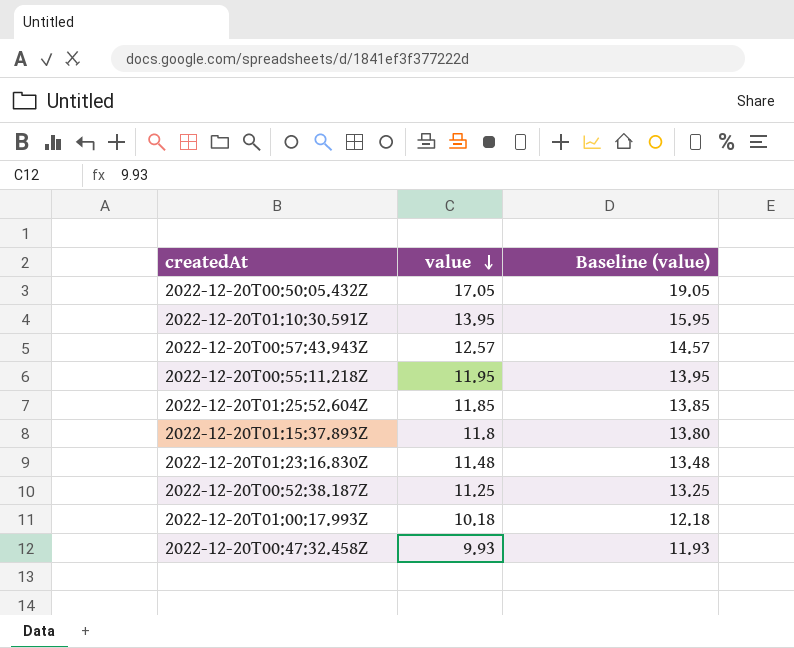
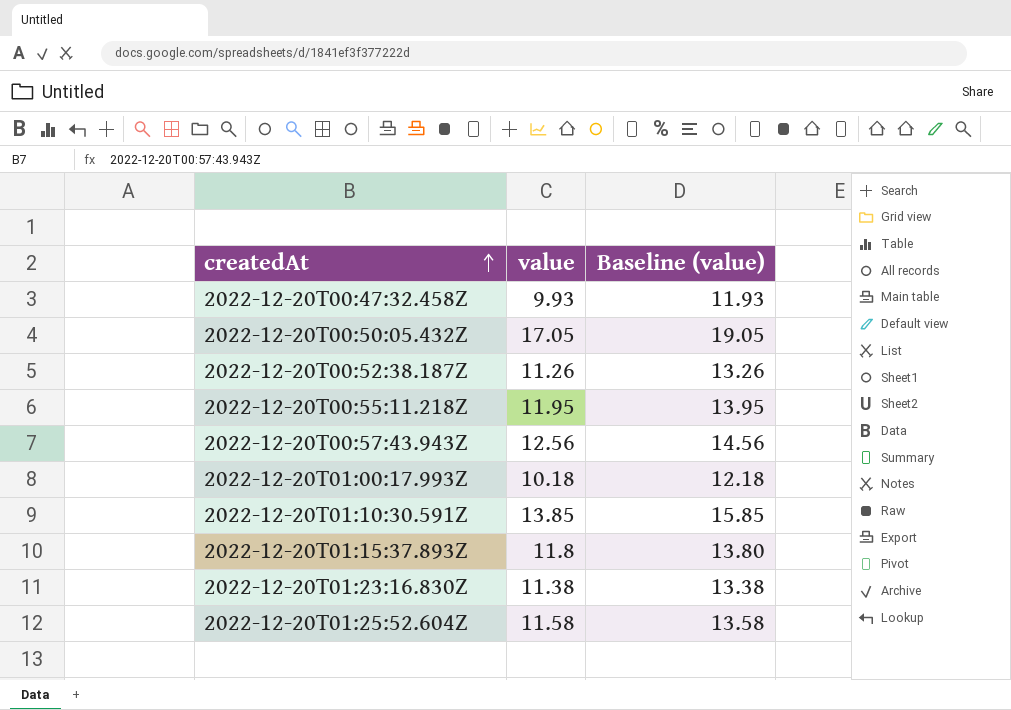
row order: value descending -> createdAt ascending
2022-12-20T00:52:38.187Z | value: 11.25 -> 11.26
2022-12-20T00:52:38.187Z | Baseline (value): 13.25 -> 13.26
2022-12-20T00:57:43.943Z | value: 12.57 -> 12.56
2022-12-20T00:57:43.943Z | Baseline (value): 14.57 -> 14.56
2022-12-20T01:10:30.591Z | value: 13.95 -> 13.85
2022-12-20T01:10:30.591Z | Baseline (value): 15.95 -> 15.85
2022-12-20T01:23:16.830Z | value: 11.48 -> 11.38
2022-12-20T01:23:16.830Z | Baseline (value): 13.48 -> 13.38
2022-12-20T01:25:52.604Z | value: 11.85 -> 11.58
2022-12-20T01:25:52.604Z | Baseline (value): 13.85 -> 13.58

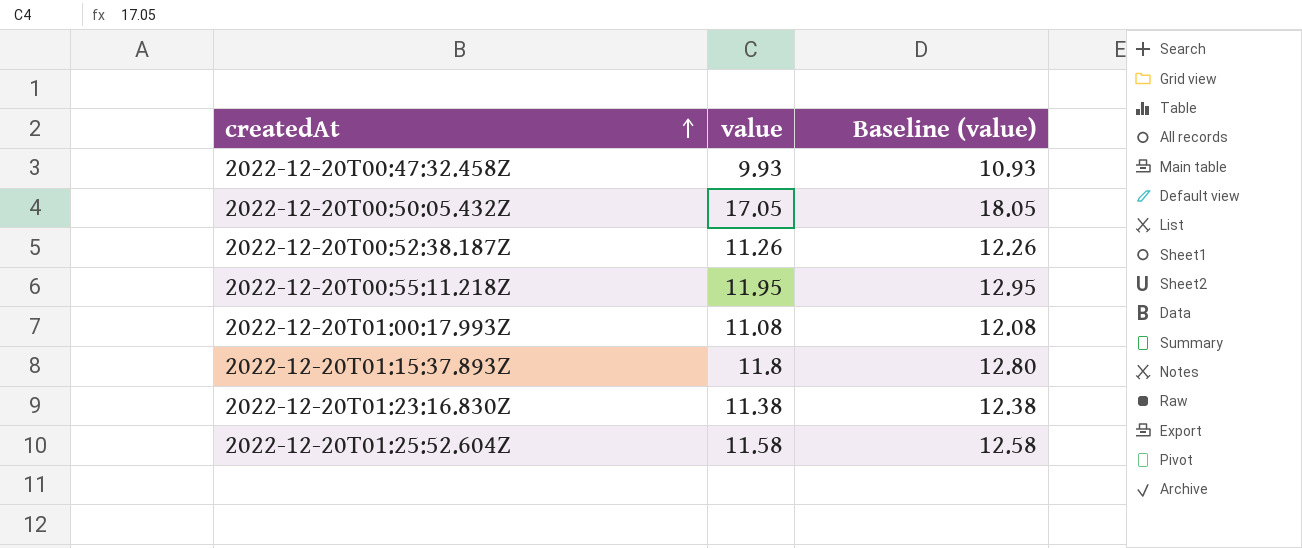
column Baseline (value) | formula: [value] + 2 -> [value] + 1
row 2022-12-20T00:57:43.943Z: 12.56 | 14.56 -> none
row 2022-12-20T01:10:30.591Z: 13.85 | 15.85 -> none
2022-12-20T01:00:17.993Z | value: 10.18 -> 11.08

